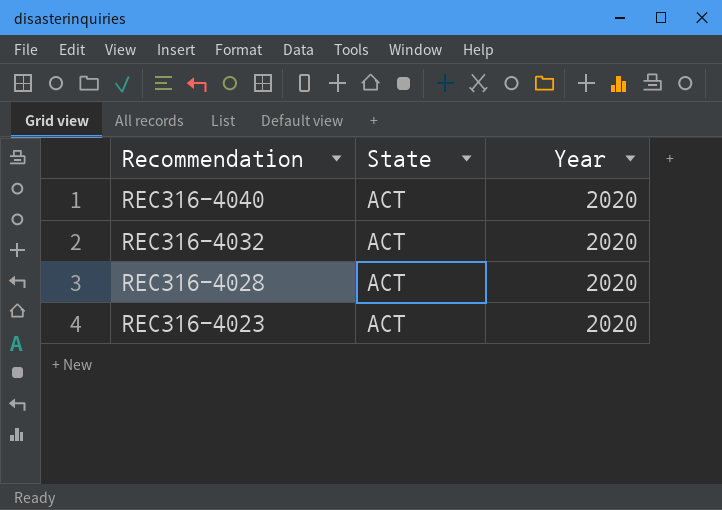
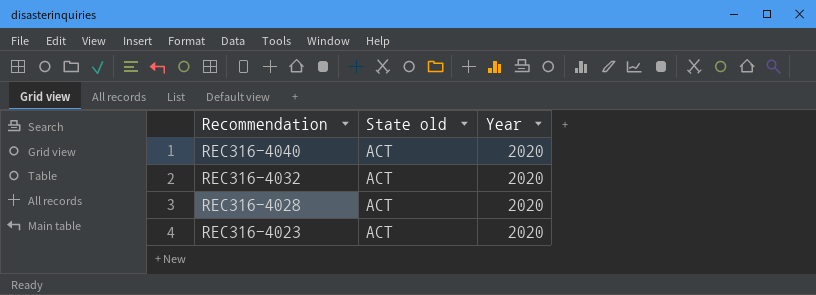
column name: State -> State old

